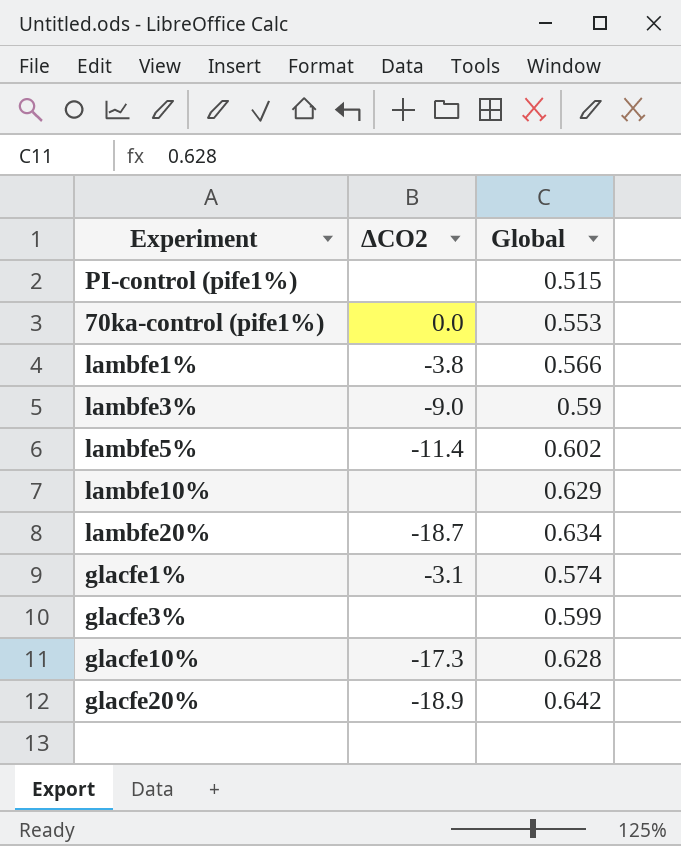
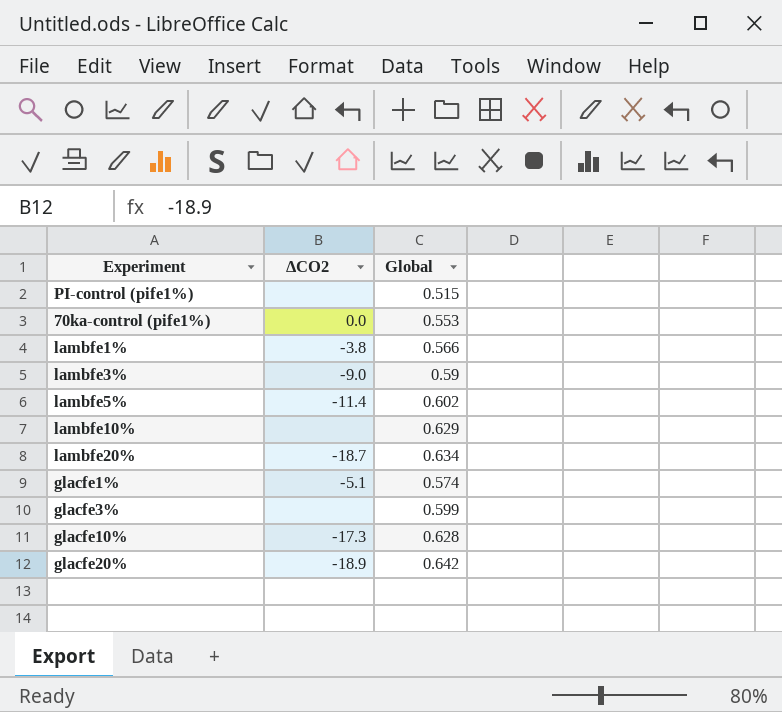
glacfe1% | ΔCO2: -3.1 -> -5.1

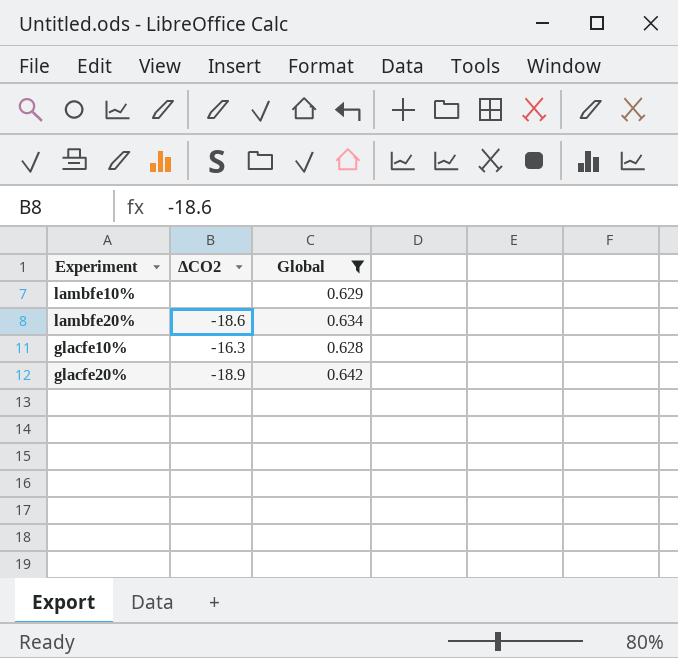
filter: none -> Global >= 0.628
lambfe20% | ΔCO2: -18.7 -> -18.6
glacfe10% | ΔCO2: -17.3 -> -16.3

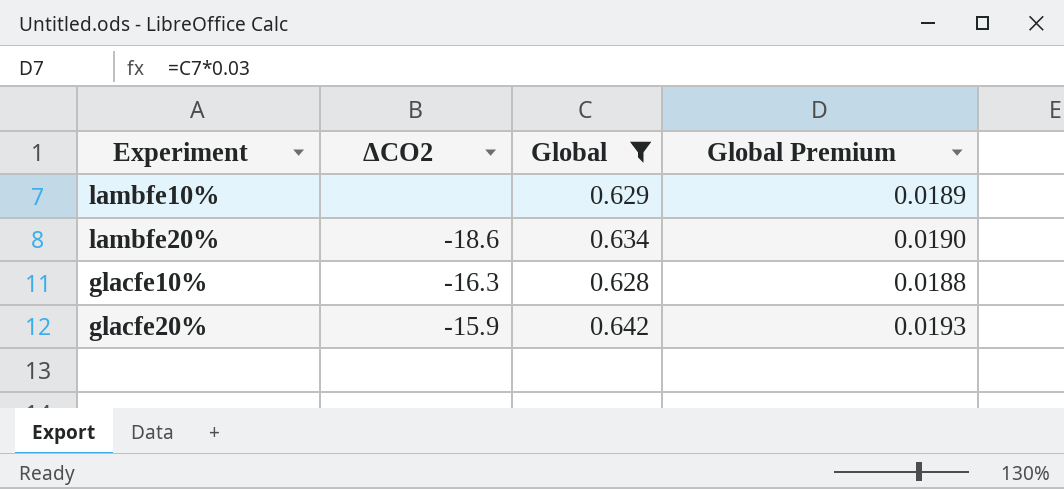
column Global Premium | formula: none -> [Global] * 0.03
glacfe20% | ΔCO2: -18.9 -> -15.9

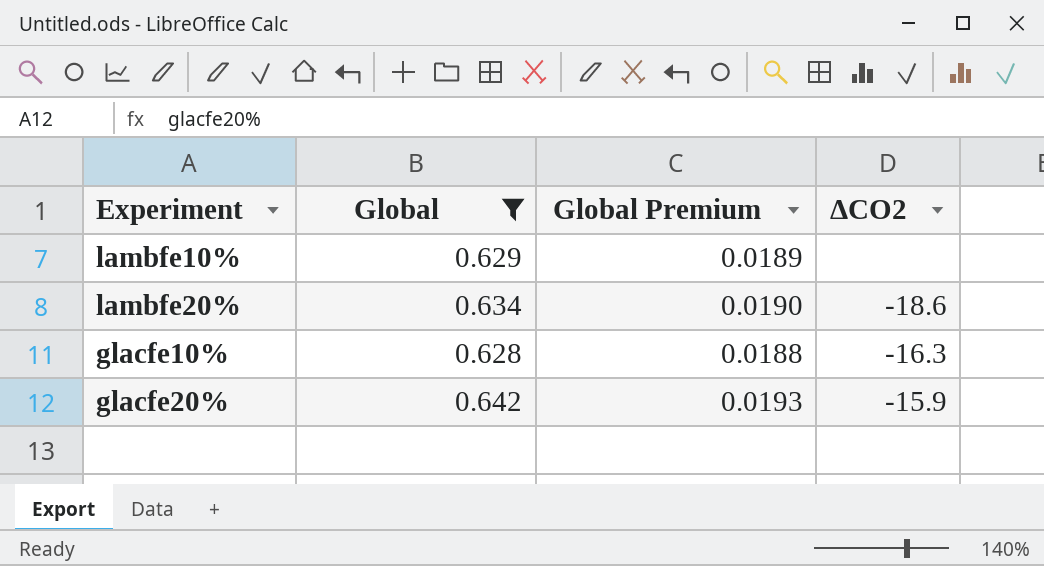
column ΔCO2 | position: 2 -> 4

